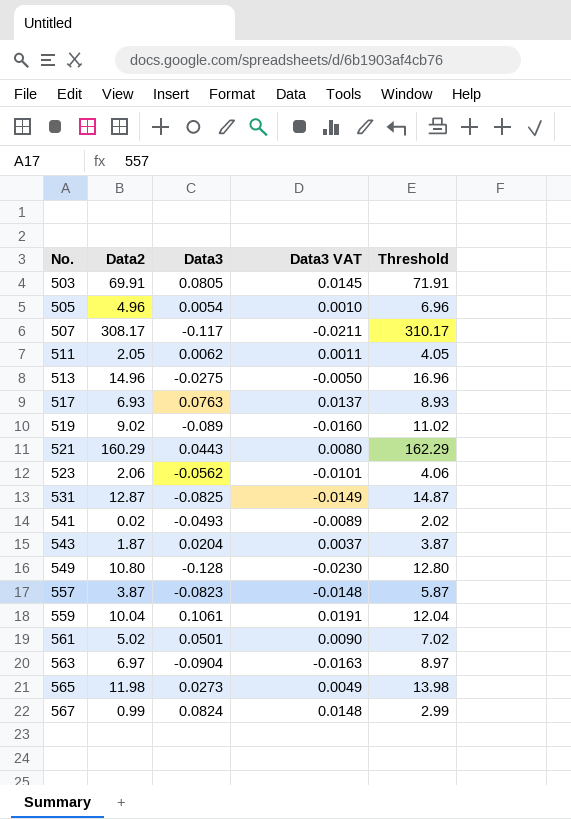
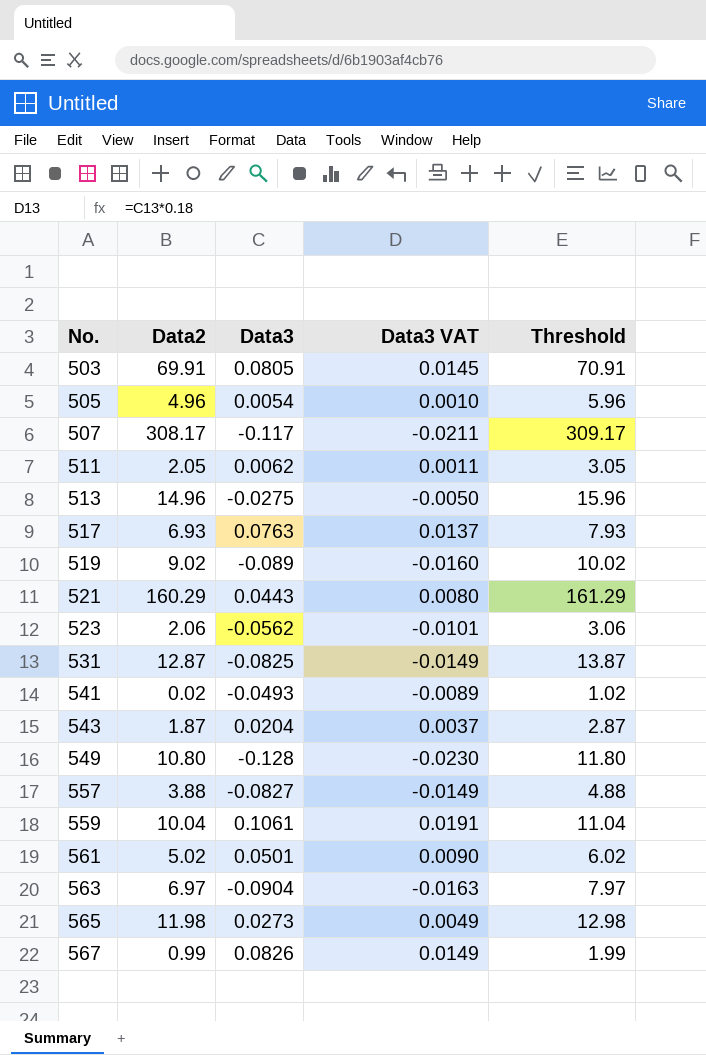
column Threshold | formula: [Data2] + 2 -> [Data2] + 1
557 | Data2: 3.87 -> 3.88
557 | Data3: -0.0823 -> -0.0827
557 | Data3 VAT: -0.0148 -> -0.0149
567 | Data3: 0.0824 -> 0.0826
567 | Data3 VAT: 0.0148 -> 0.0149

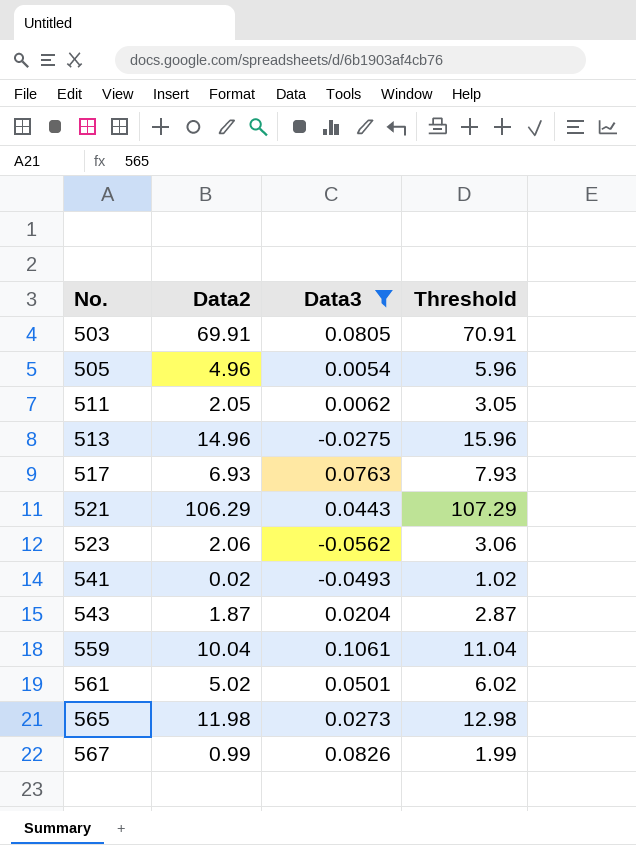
filter: none -> Data3 >= -0.0562
column Data3 VAT | formula: [Data3] * 0.18 -> none
521 | Data2: 160.29 -> 106.29
521 | Threshold: 161.29 -> 107.29

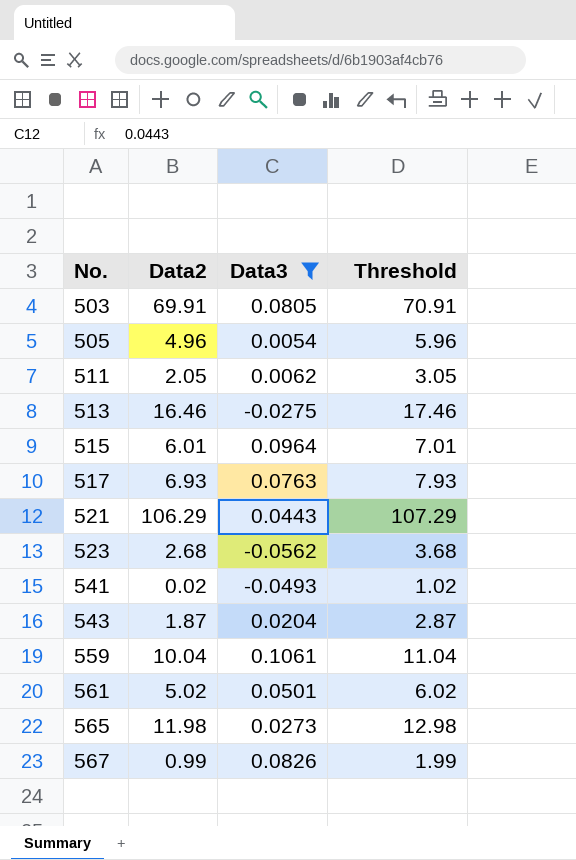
513 | Data2: 14.96 -> 16.46
513 | Threshold: 15.96 -> 17.46
row 515: none -> 6.01 | 0.0964 | 7.01
523 | Data2: 2.06 -> 2.68
523 | Threshold: 3.06 -> 3.68

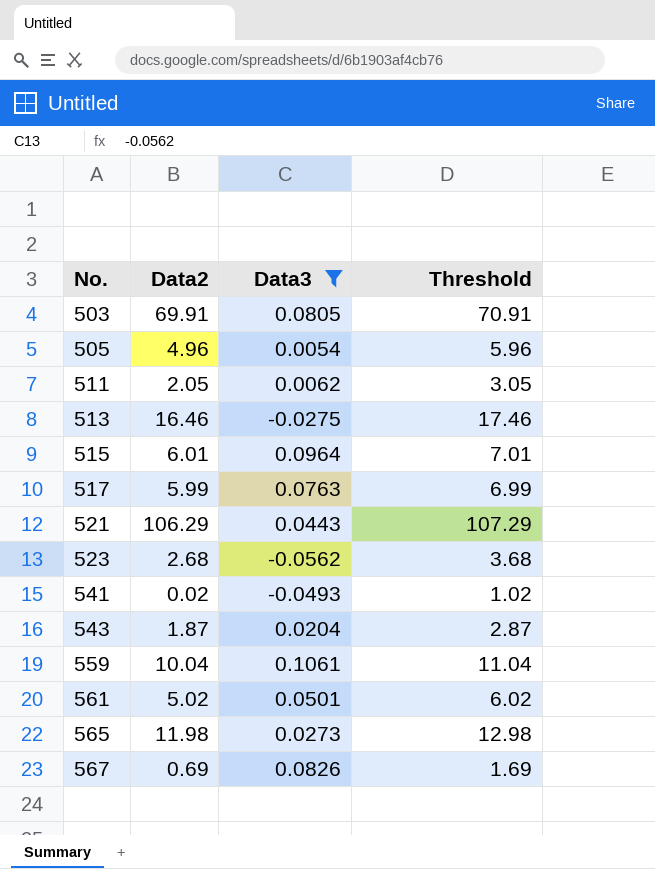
517 | Data2: 6.93 -> 5.99
517 | Threshold: 7.93 -> 6.99
567 | Data2: 0.99 -> 0.69
567 | Threshold: 1.99 -> 1.69

